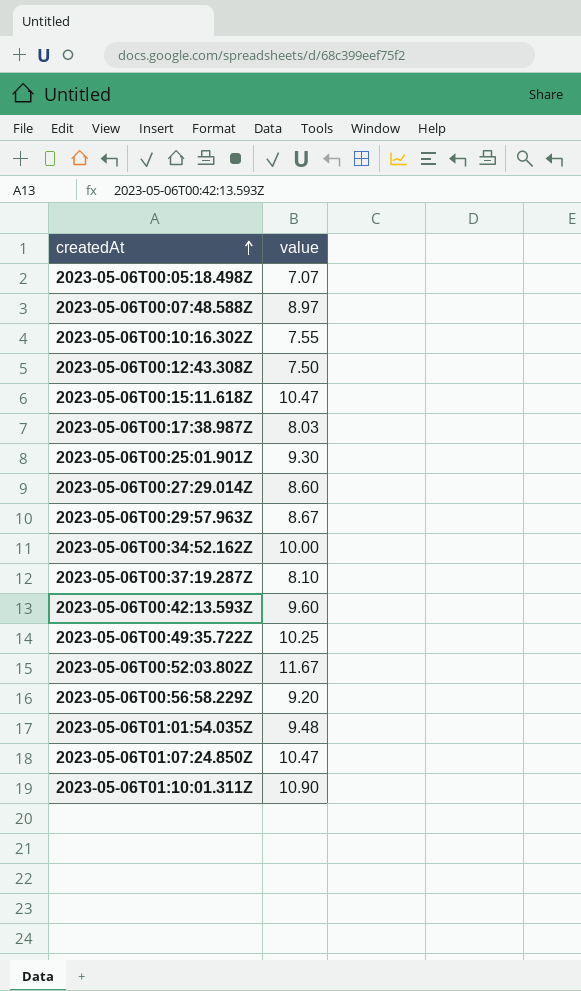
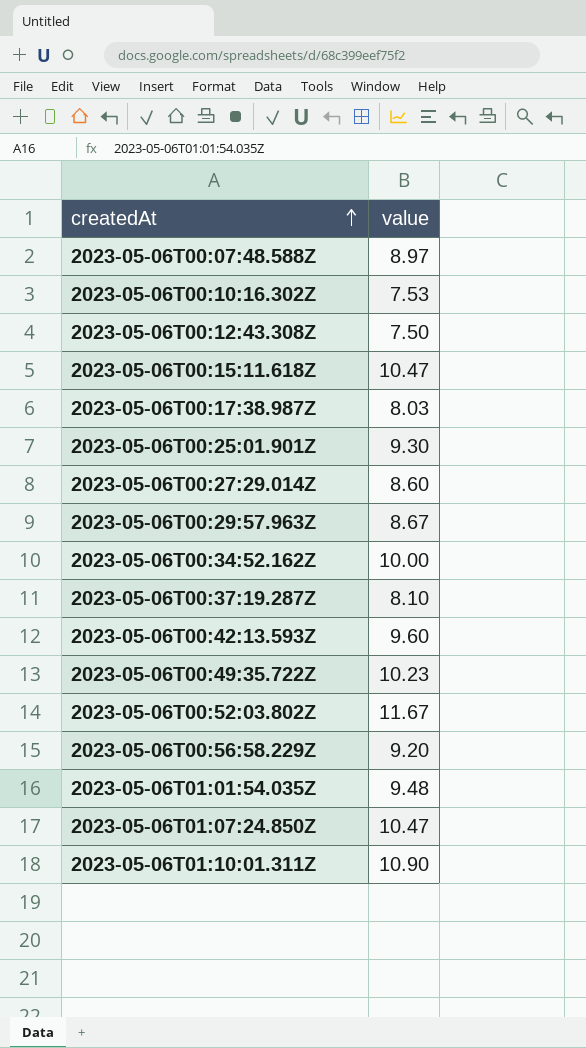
row 2023-05-06T00:05:18.498Z: 7.07 -> none
2023-05-06T00:10:16.302Z | value: 7.55 -> 7.53
2023-05-06T00:49:35.722Z | value: 10.25 -> 10.23

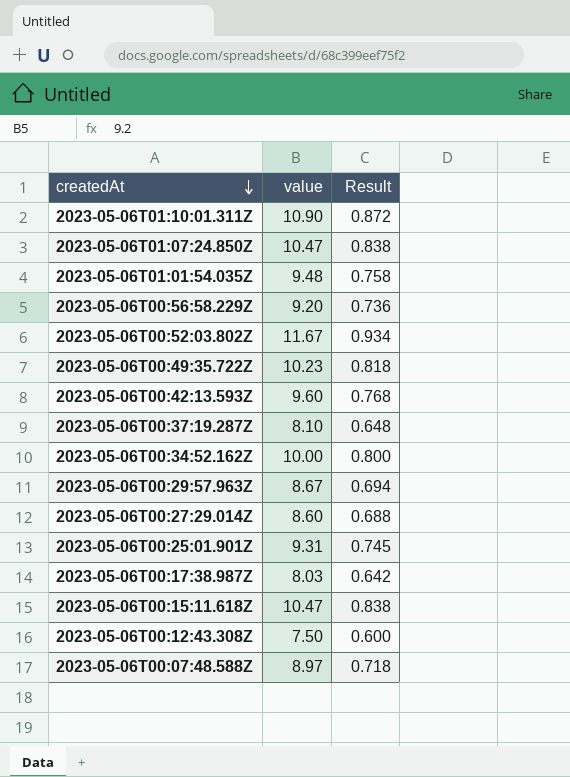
row order: createdAt ascending -> createdAt descending
column Result | formula: none -> [value] * 0.08
row 2023-05-06T00:10:16.302Z: 7.53 -> none
2023-05-06T00:25:01.901Z | value: 9.30 -> 9.31

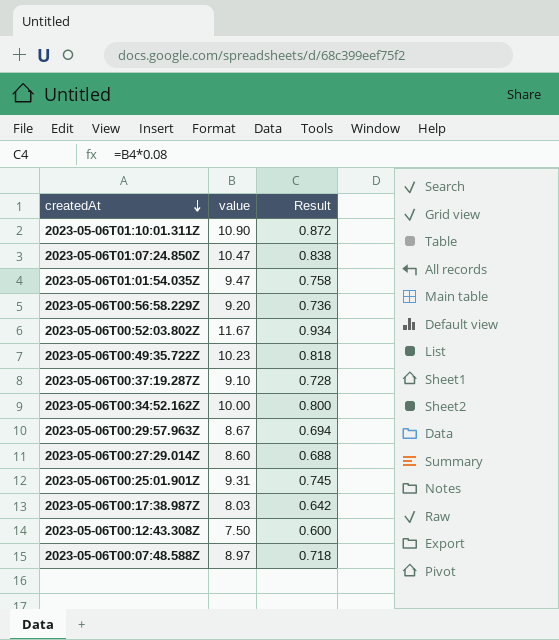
row 2023-05-06T00:42:13.593Z: 9.60 | 0.768 -> none
row 2023-05-06T00:15:11.618Z: 10.47 | 0.838 -> none
2023-05-06T01:01:54.035Z | value: 9.48 -> 9.47
2023-05-06T00:37:19.287Z | value: 8.10 -> 9.10
2023-05-06T00:37:19.287Z | Result: 0.648 -> 0.728

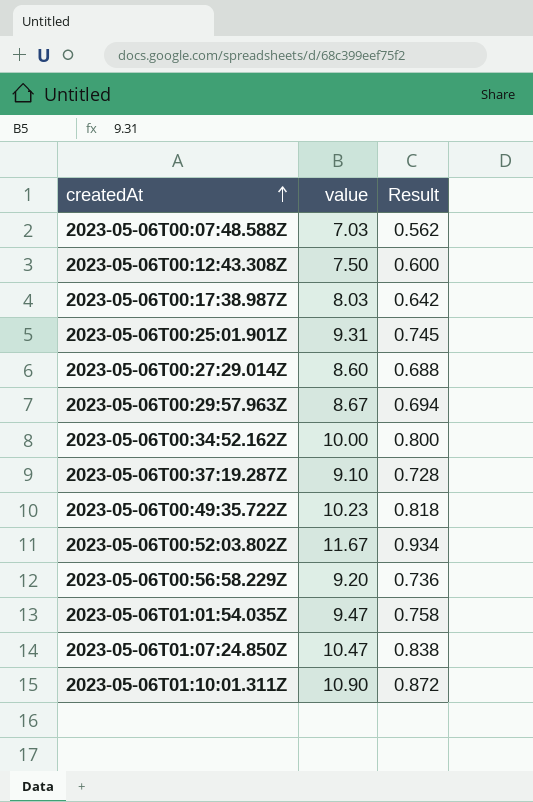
row order: createdAt descending -> createdAt ascending
2023-05-06T00:07:48.588Z | value: 8.97 -> 7.03
2023-05-06T00:07:48.588Z | Result: 0.718 -> 0.562

